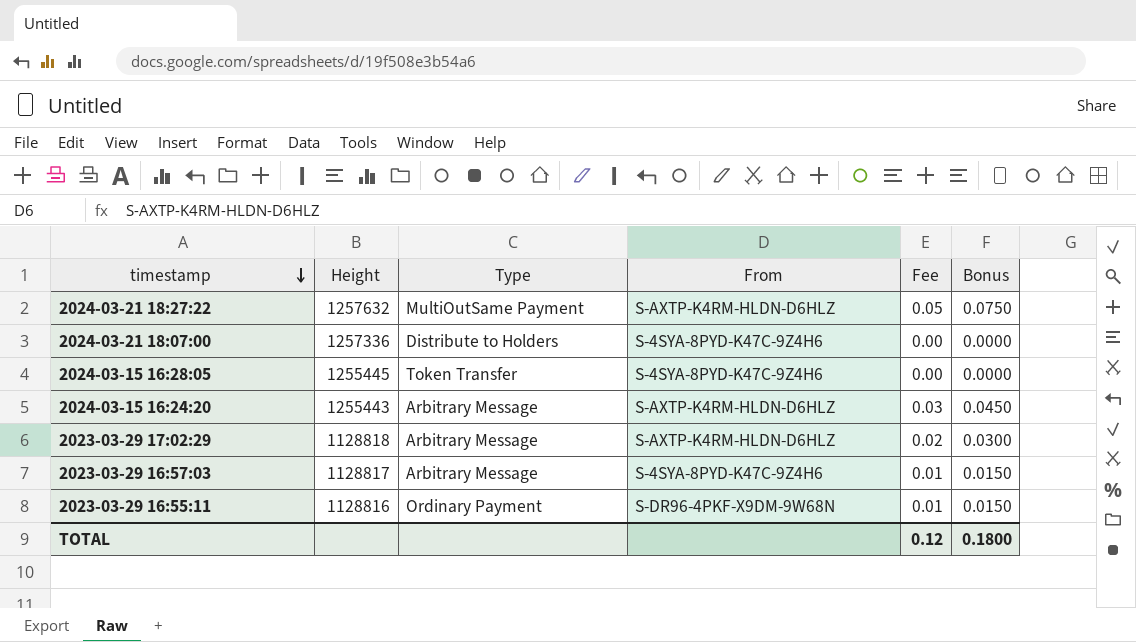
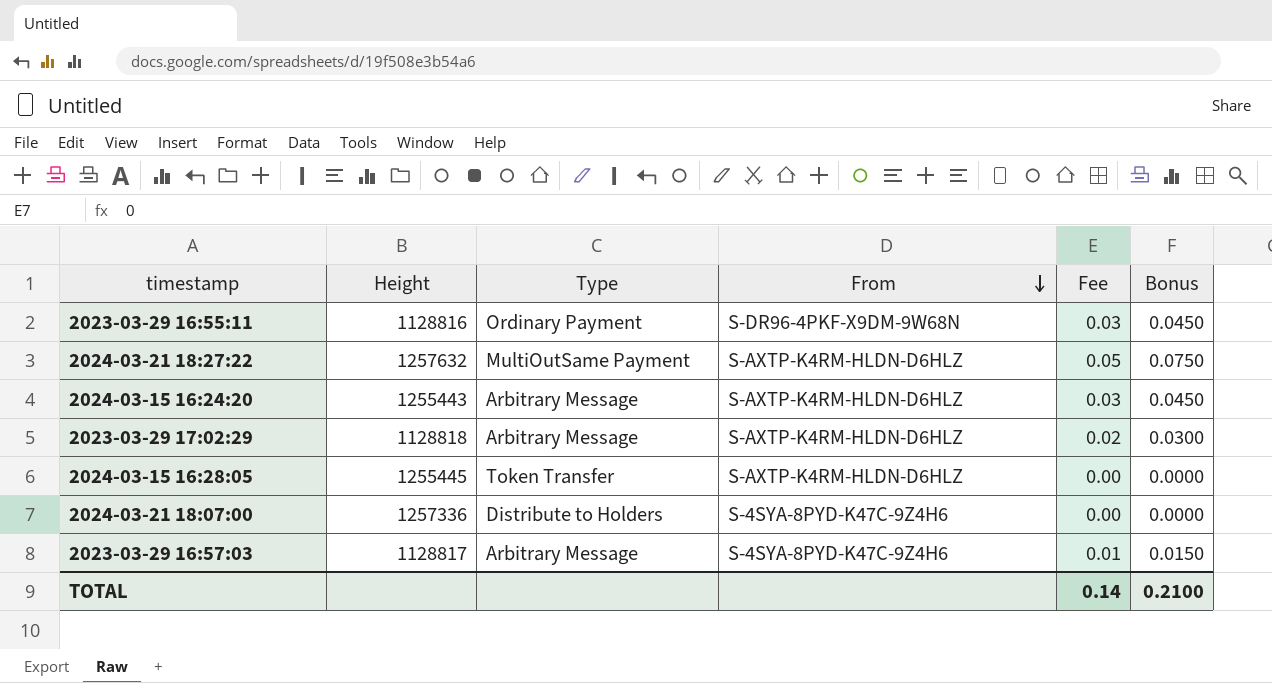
row order: timestamp descending -> From descending
2023-03-29 16:55:11 | Fee: 0.01 -> 0.03
2023-03-29 16:55:11 | Bonus: 0.0150 -> 0.0450
2024-03-15 16:28:05 | From: S-4SYA-8PYD-K47C-9Z4H6 -> S-AXTP-K4RM-HLDN-D6HLZ
TOTAL | Fee: 0.12 -> 0.14
TOTAL | Bonus: 0.1800 -> 0.2100

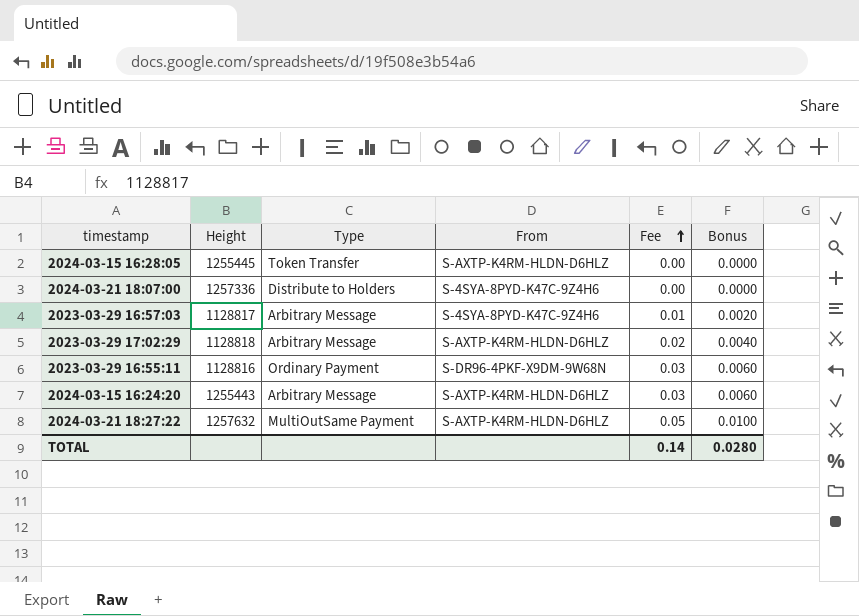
row order: From descending -> Fee ascending
column Bonus | formula: [Fee] * 1.5 -> [Fee] * 0.2
TOTAL | Bonus: 0.2100 -> 0.0280

